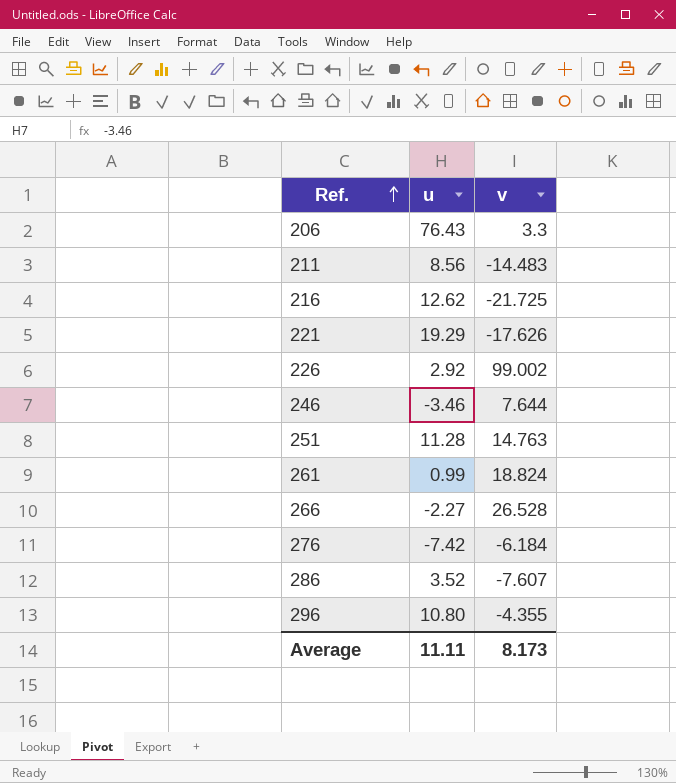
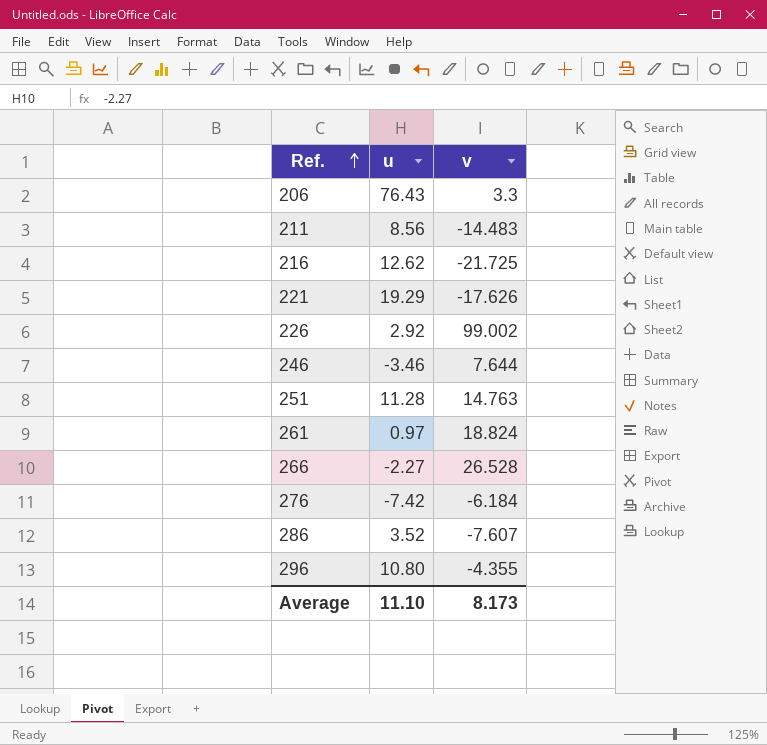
261 | u: 0.99 -> 0.97
Average | u: 11.11 -> 11.10

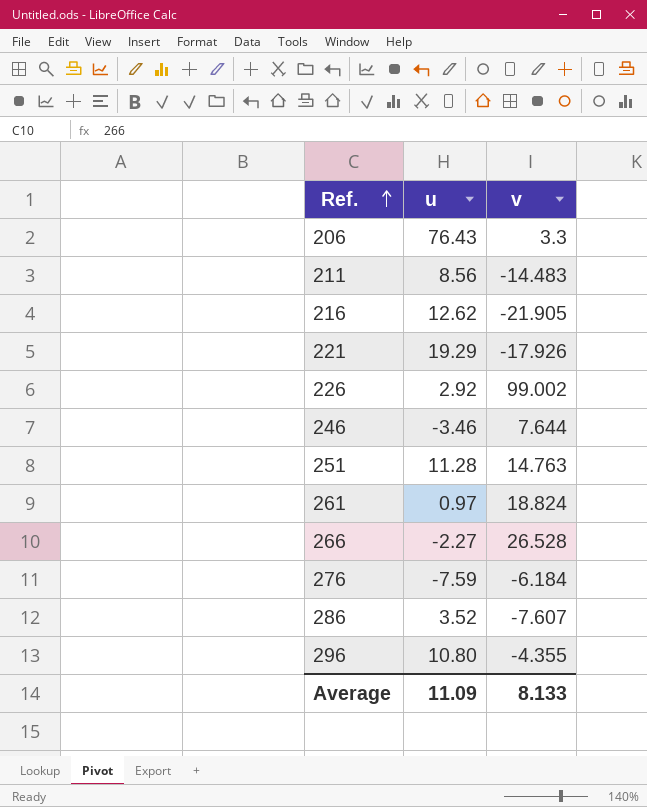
216 | v: -21.725 -> -21.905
221 | v: -17.626 -> -17.926
276 | u: -7.42 -> -7.59
Average | u: 11.10 -> 11.09
Average | v: 8.173 -> 8.133

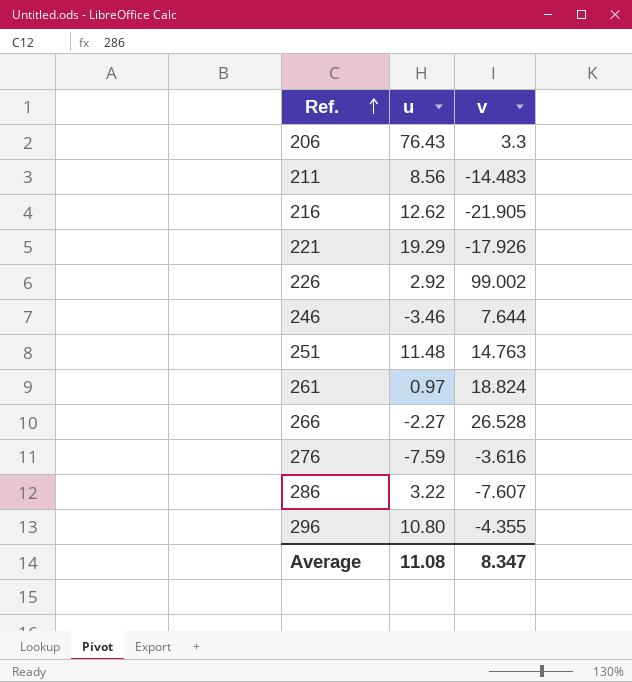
251 | u: 11.28 -> 11.48
276 | v: -6.184 -> -3.616
286 | u: 3.52 -> 3.22
Average | u: 11.09 -> 11.08
Average | v: 8.133 -> 8.347

